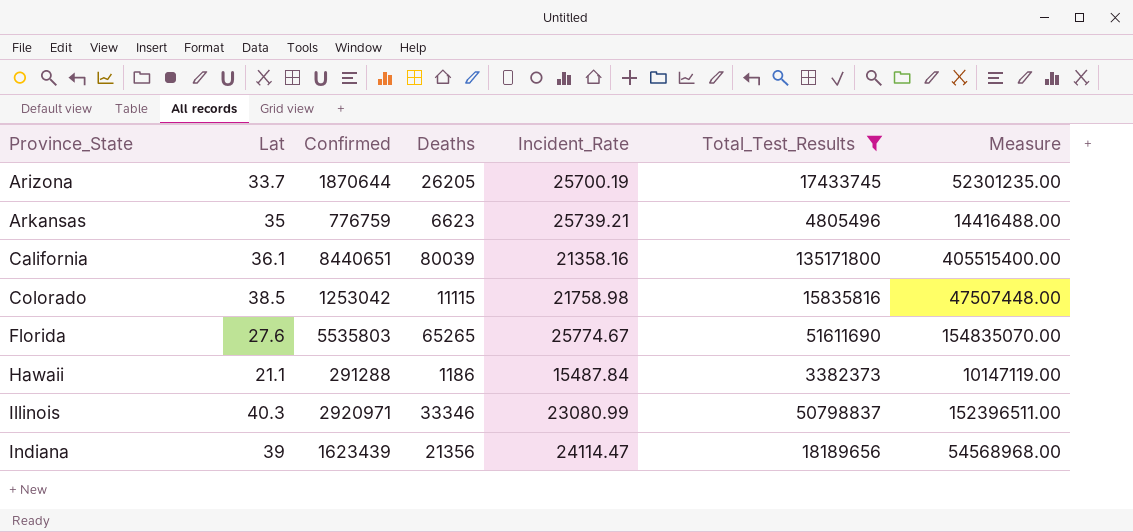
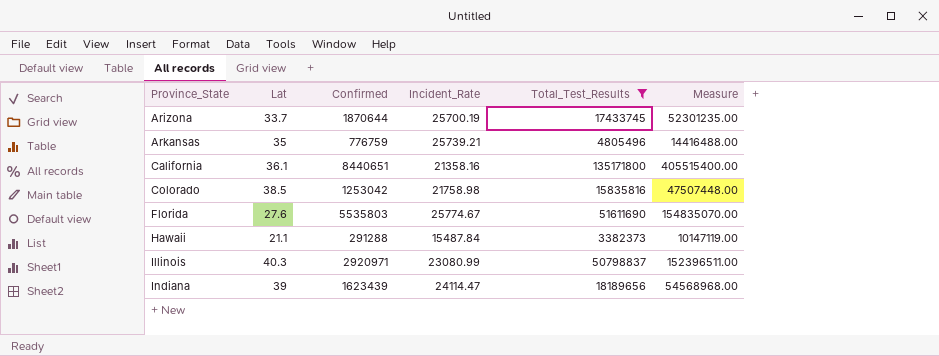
column Deaths | position: 4 -> none

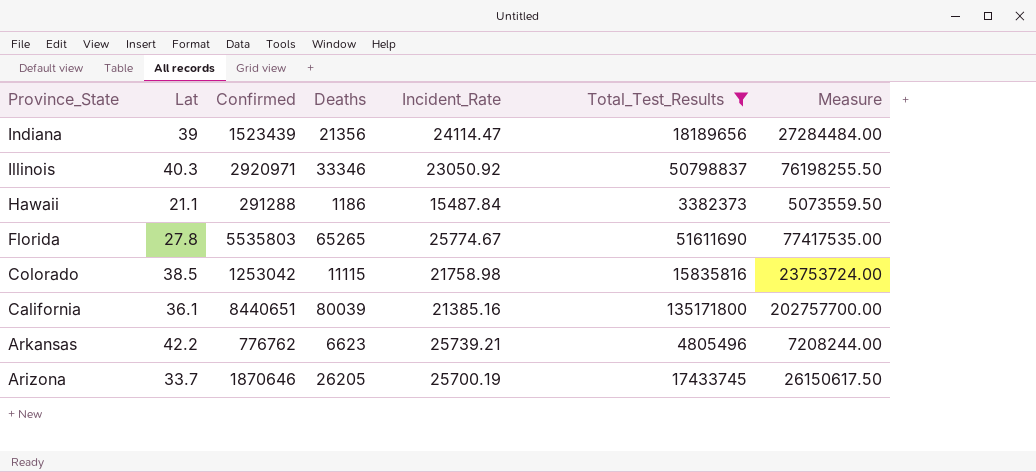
row order: Province_State ascending -> Province_State descending
column Deaths | position: none -> 4
column Measure | formula: [Total_Test_Results] * 3 -> [Total_Test_Results] * 1.5
Indiana | Confirmed: 1623439 -> 1523439
Illinois | Incident_Rate: 23080.99 -> 23050.92
Florida | Lat: 27.6 -> 27.8
California | Incident_Rate: 21358.16 -> 21385.16
Arkansas | Lat: 35 -> 42.2
Arkansas | Confirmed: 776759 -> 776762
Arizona | Confirmed: 1870644 -> 1870646

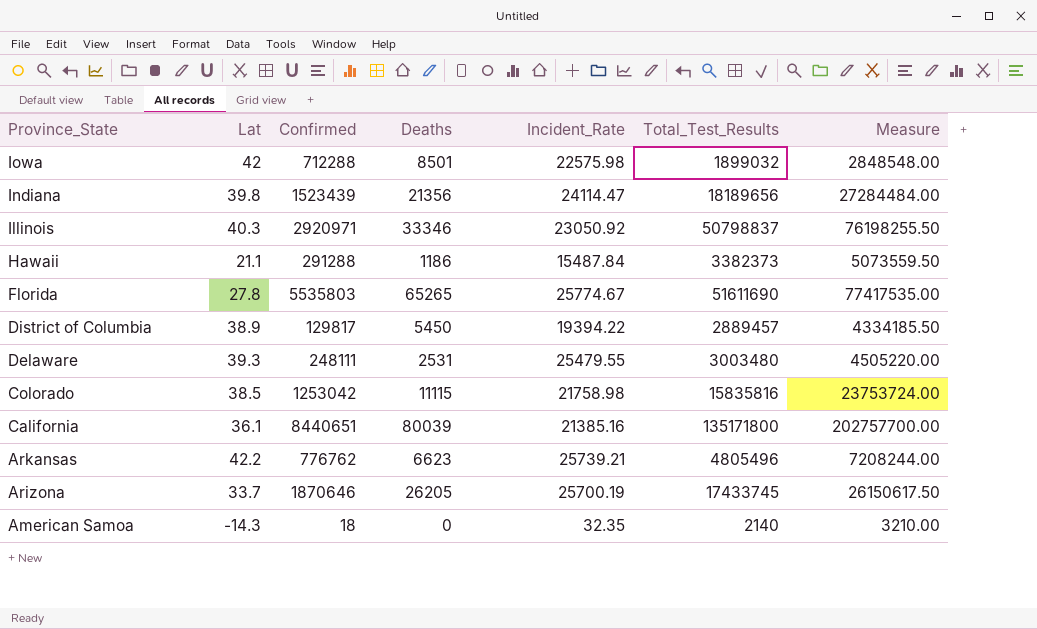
filter: Total_Test_Results >= 3382373 -> none
Indiana | Lat: 39 -> 39.8

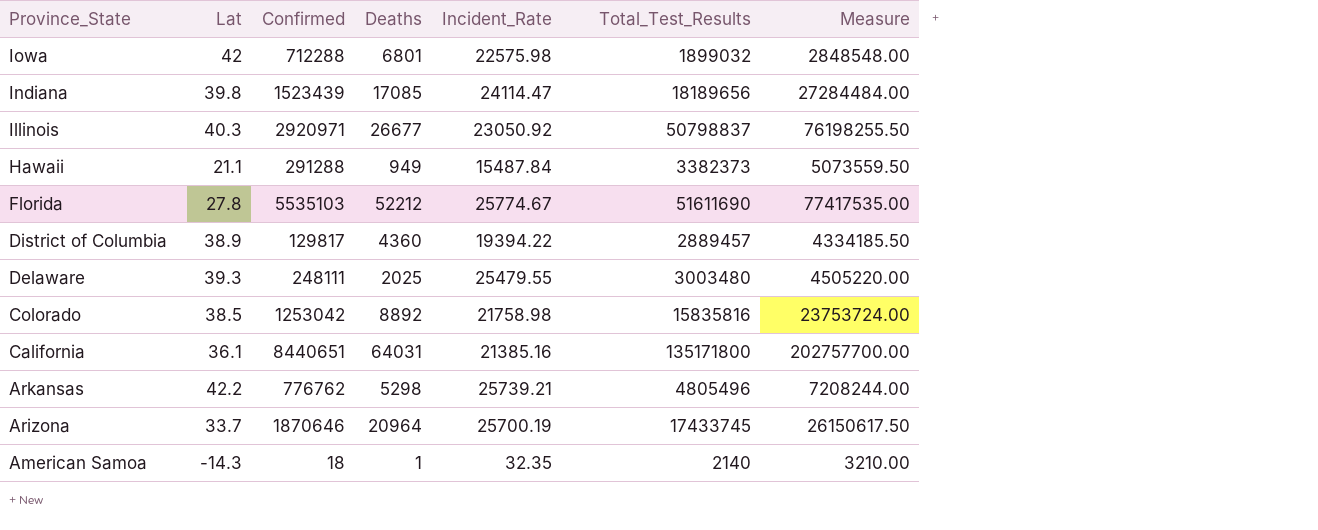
Iowa | Deaths: 8501 -> 6801
Indiana | Deaths: 21356 -> 17085
Illinois | Deaths: 33346 -> 26677
Hawaii | Deaths: 1186 -> 949
Florida | Confirmed: 5535803 -> 5535103
Florida | Deaths: 65265 -> 52212
District of Columbia | Deaths: 5450 -> 4360
Delaware | Deaths: 2531 -> 2025
Colorado | Deaths: 11115 -> 8892
California | Deaths: 80039 -> 64031
Arkansas | Deaths: 6623 -> 5298
Arizona | Deaths: 26205 -> 20964
American Samoa | Deaths: 0 -> 1

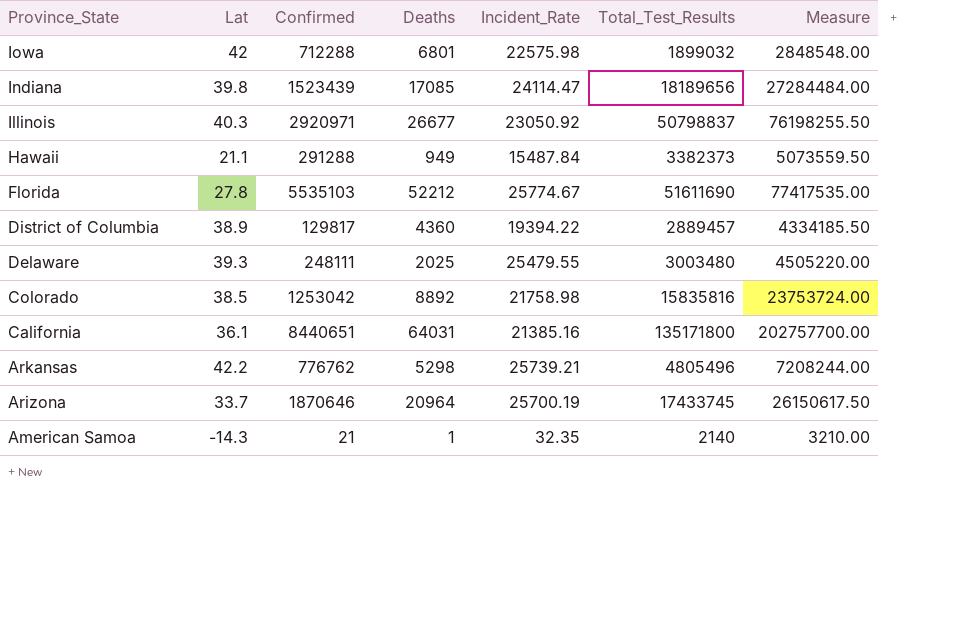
American Samoa | Confirmed: 18 -> 21

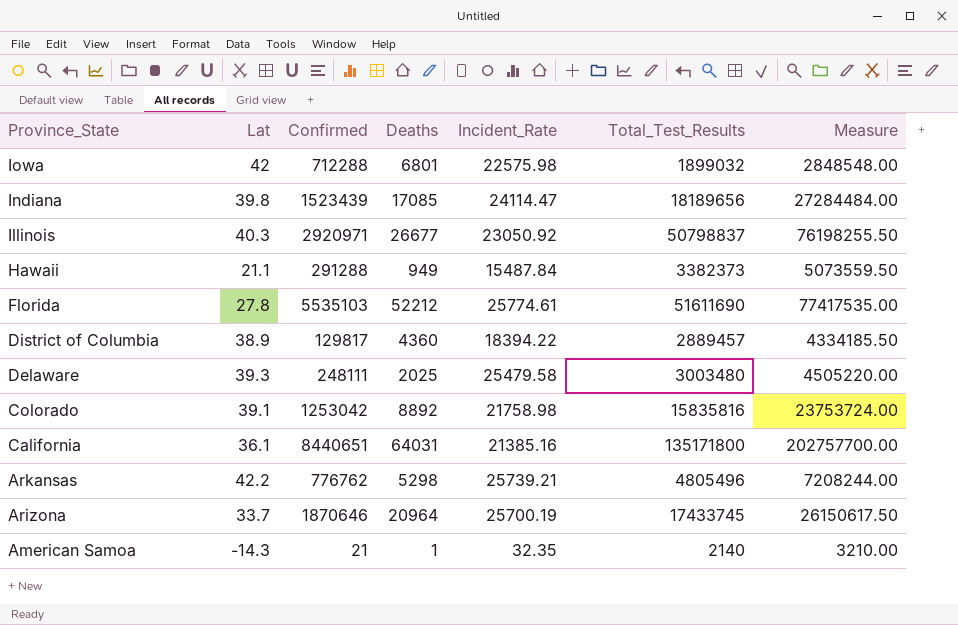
Florida | Incident_Rate: 25774.67 -> 25774.61
District of Columbia | Incident_Rate: 19394.22 -> 18394.22
Delaware | Incident_Rate: 25479.55 -> 25479.58
Colorado | Lat: 38.5 -> 39.1

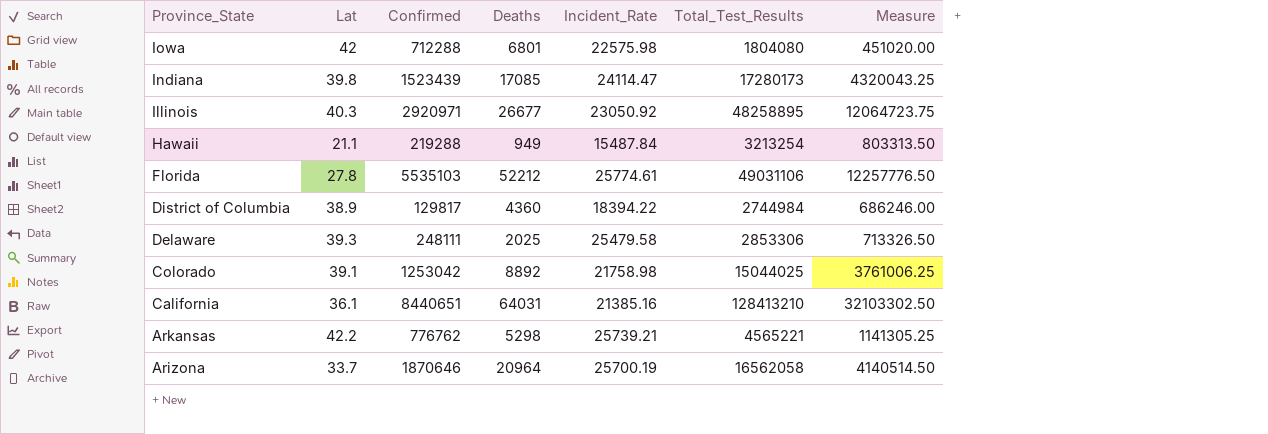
column Measure | formula: [Total_Test_Results] * 1.5 -> [Total_Test_Results] * 0.25
row American Samoa: -14.3 | 21 | 1 | 32.35 | 2140 | 3210.00 -> none
Iowa | Total_Test_Results: 1899032 -> 1804080
Indiana | Total_Test_Results: 18189656 -> 17280173
Illinois | Total_Test_Results: 50798837 -> 48258895
Hawaii | Confirmed: 291288 -> 219288
Hawaii | Total_Test_Results: 3382373 -> 3213254
Florida | Total_Test_Results: 51611690 -> 49031106
District of Columbia | Total_Test_Results: 2889457 -> 2744984
Delaware | Total_Test_Results: 3003480 -> 2853306
Colorado | Total_Test_Results: 15835816 -> 15044025
California | Total_Test_Results: 135171800 -> 128413210
Arkansas | Total_Test_Results: 4805496 -> 4565221
Arizona | Total_Test_Results: 17433745 -> 16562058

